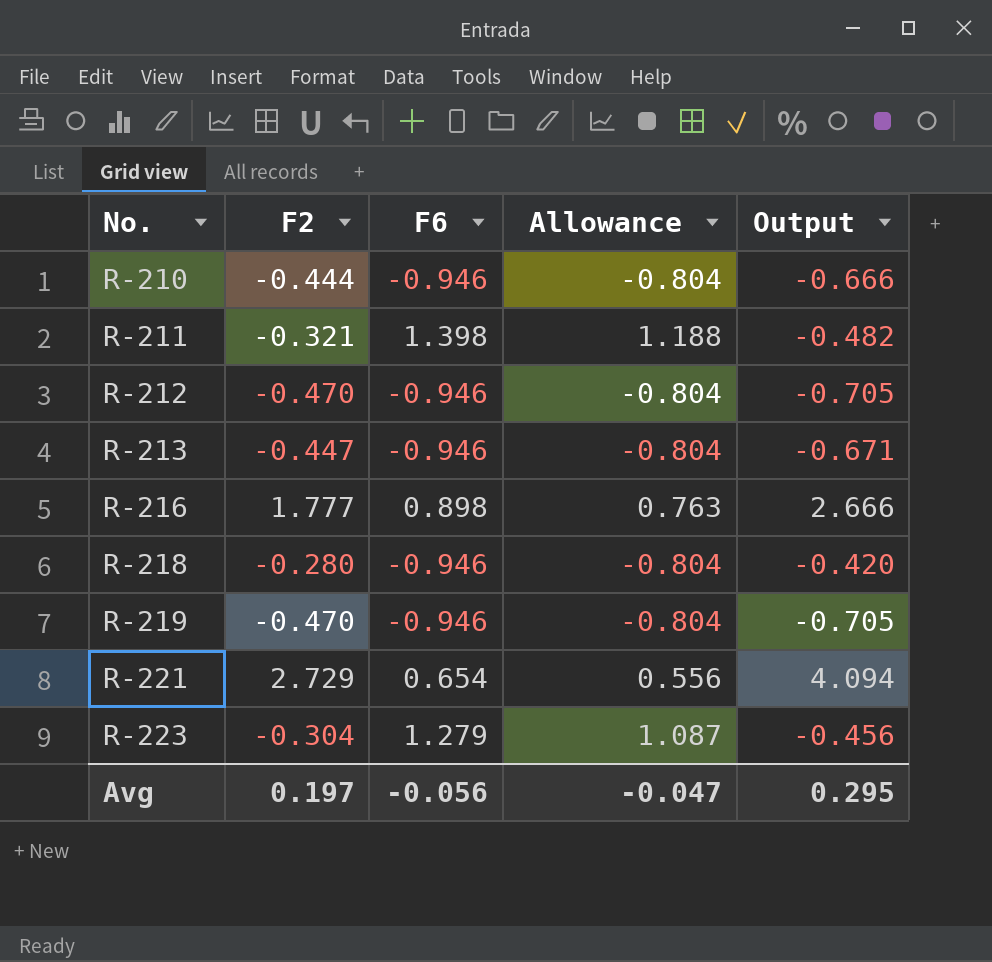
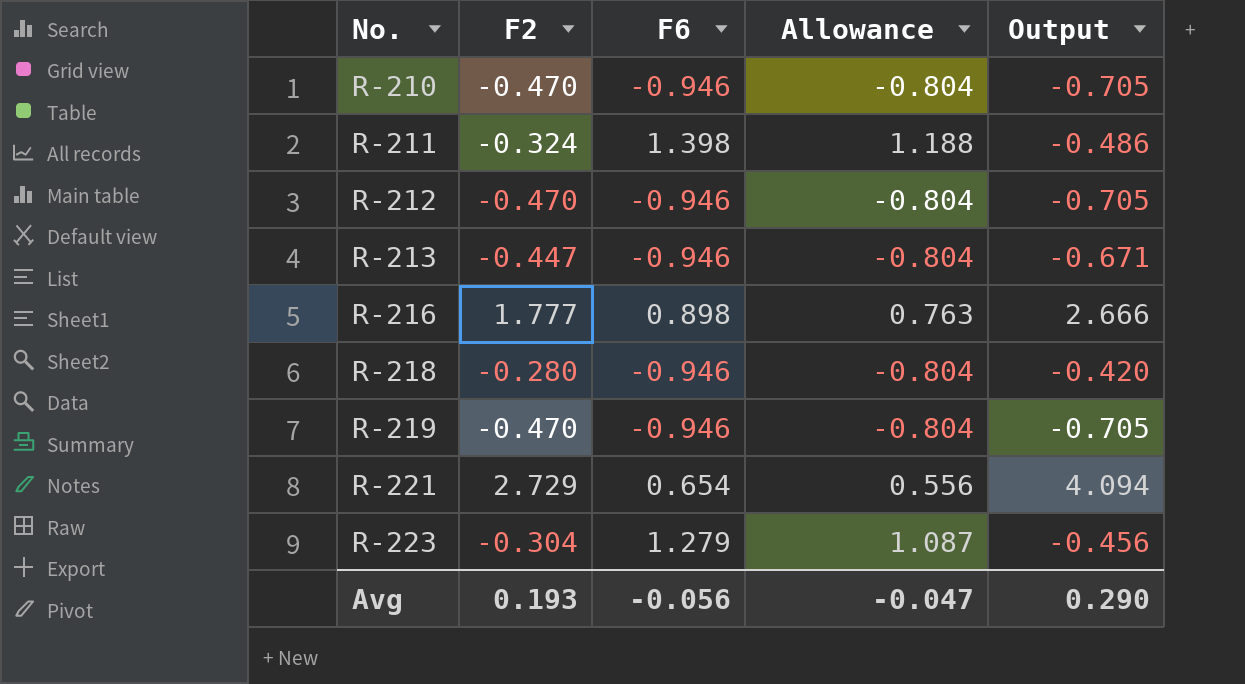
R-210 | F2: -0.444 -> -0.470
R-210 | Output: -0.666 -> -0.705
R-211 | F2: -0.321 -> -0.324
R-211 | Output: -0.482 -> -0.486
Avg | F2: 0.197 -> 0.193
Avg | Output: 0.295 -> 0.290

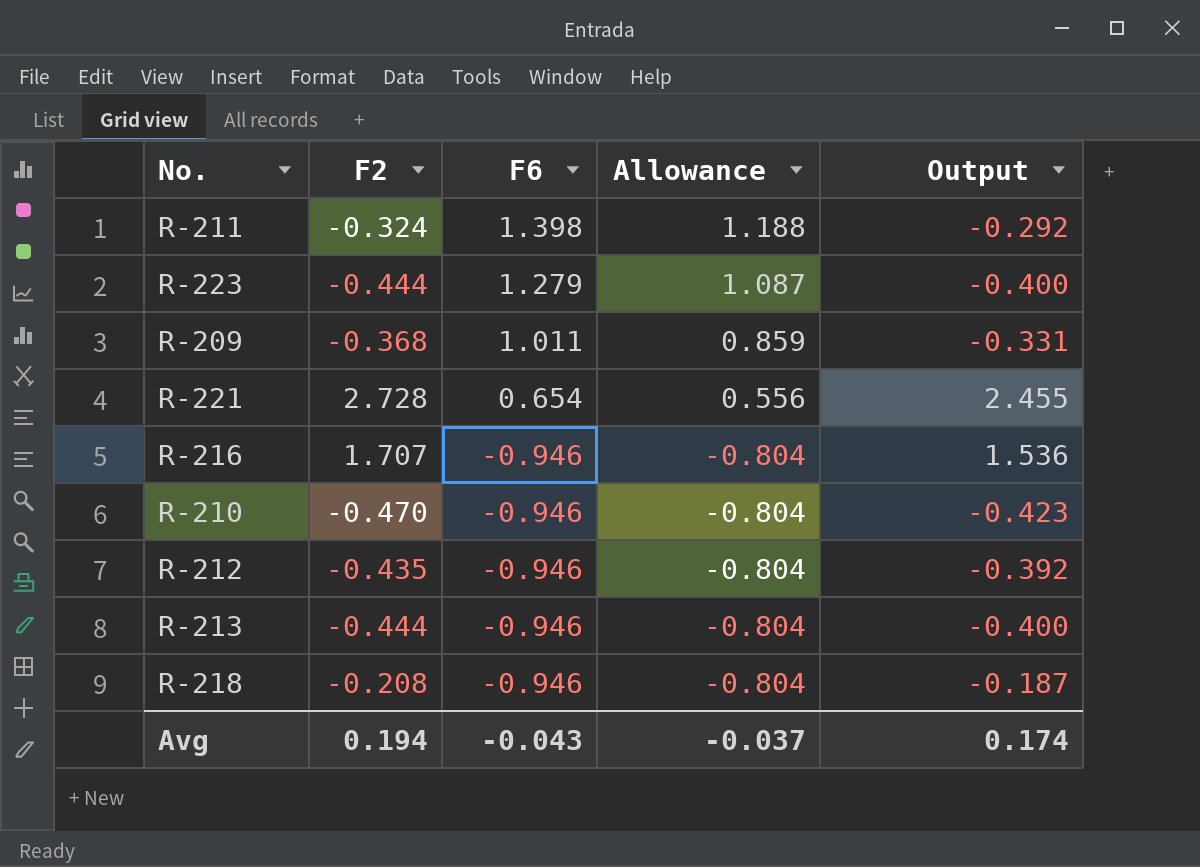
row order: No. ascending -> F6 descending
column Output | formula: [F2] * 1.5 -> [F2] * 0.9
row R-219: -0.470 | -0.946 | -0.804 | -0.705 -> none
R-223 | F2: -0.304 -> -0.444
row R-209: none -> -0.368 | 1.011 | 0.859 | -0.331
R-221 | F2: 2.729 -> 2.728
R-216 | F2: 1.777 -> 1.707
R-216 | F6: 0.898 -> -0.946
R-216 | Allowance: 0.763 -> -0.804
R-212 | F2: -0.470 -> -0.435
R-213 | F2: -0.447 -> -0.444
R-218 | F2: -0.280 -> -0.208
Avg | F2: 0.193 -> 0.194
Avg | F6: -0.056 -> -0.043
Avg | Allowance: -0.047 -> -0.037
Avg | Output: 0.290 -> 0.174

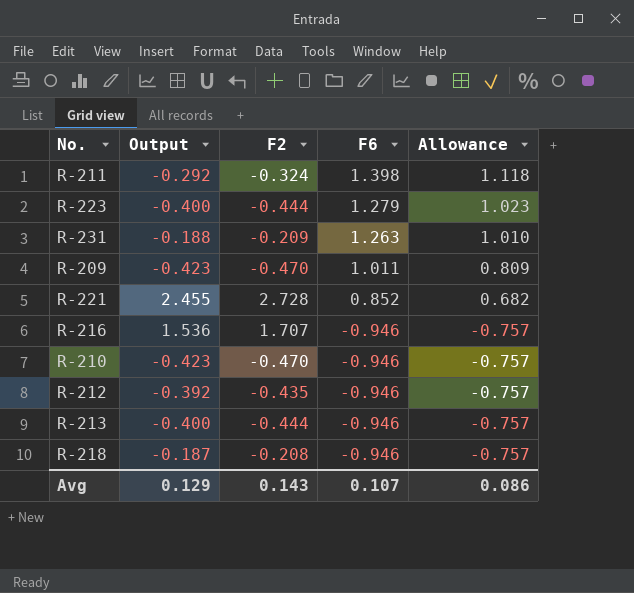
column Output | position: 5 -> 2
column Allowance | formula: [F6] * 0.85 -> [F6] * 0.8
row R-231: none -> -0.188 | -0.209 | 1.263 | 1.010
R-209 | Output: -0.331 -> -0.423
R-209 | F2: -0.368 -> -0.470
R-221 | F6: 0.654 -> 0.852
Avg | Output: 0.174 -> 0.129
Avg | F2: 0.194 -> 0.143
Avg | F6: -0.043 -> 0.107
Avg | Allowance: -0.037 -> 0.086

